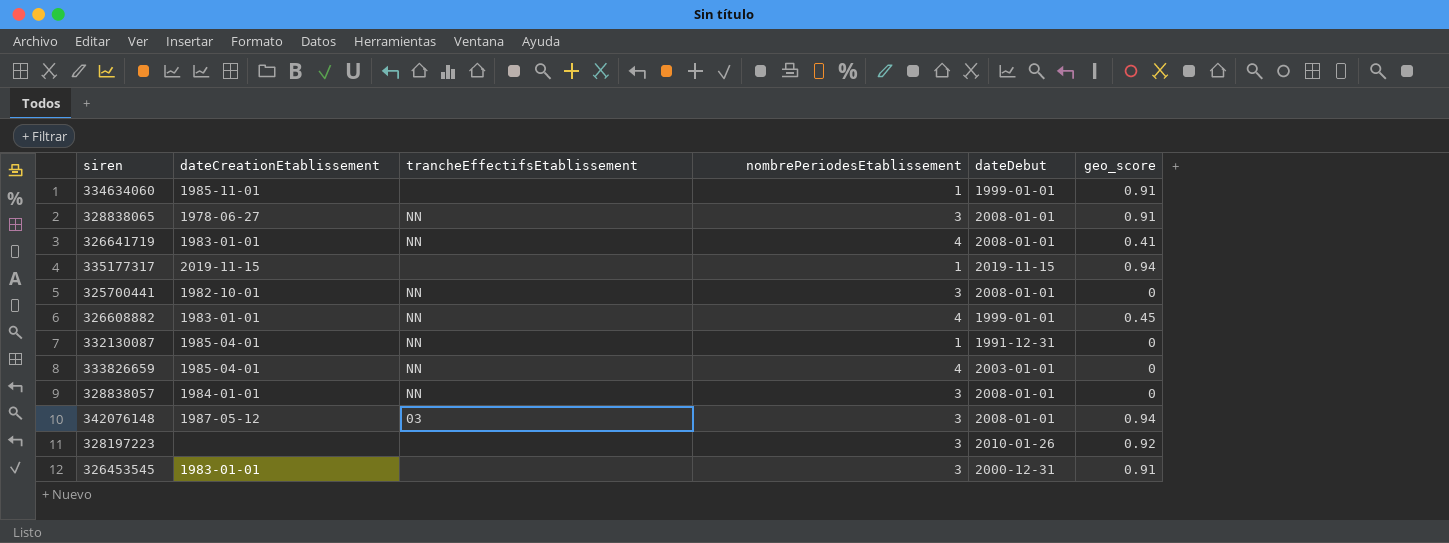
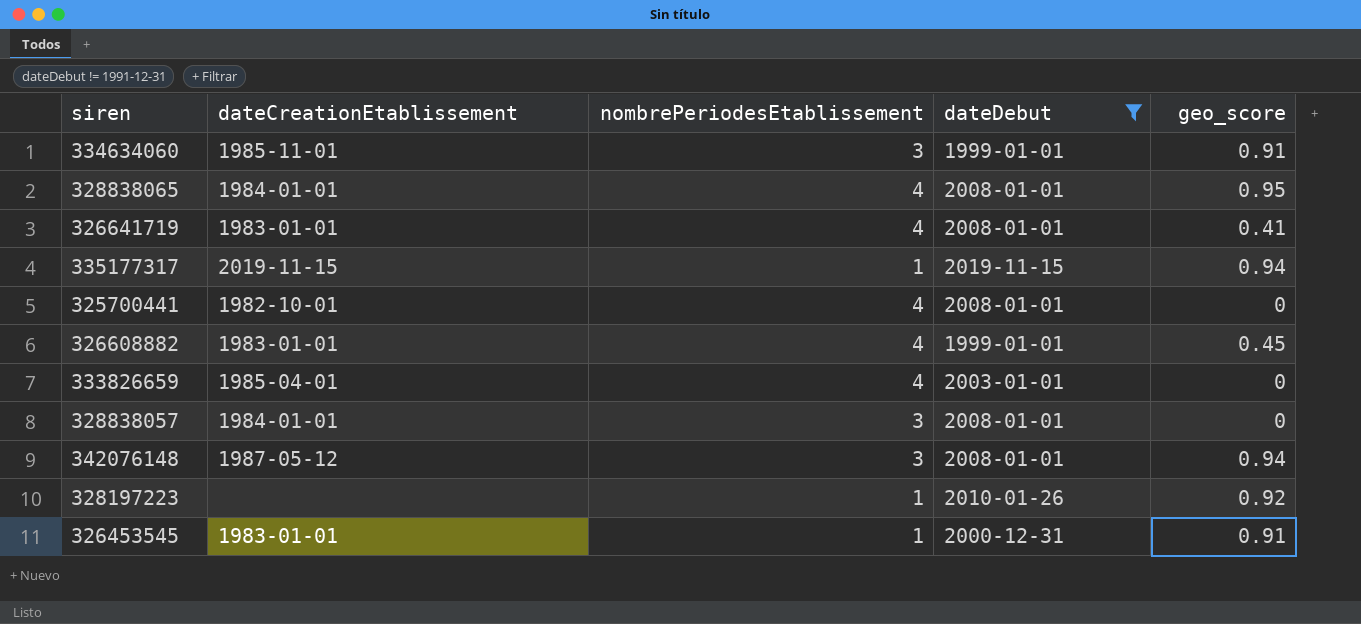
filter: none -> dateDebut != 1991-12-31
column trancheEffectifsEtablissement | position: 3 -> none
334634060 | nombrePeriodesEtablissement: 1 -> 3
328838065 | dateCreationEtablissement: 1978-06-27 -> 1984-01-01
328838065 | nombrePeriodesEtablissement: 3 -> 4
328838065 | geo_score: 0.91 -> 0.95
325700441 | nombrePeriodesEtablissement: 3 -> 4
328197223 | nombrePeriodesEtablissement: 3 -> 1
326453545 | nombrePeriodesEtablissement: 3 -> 1

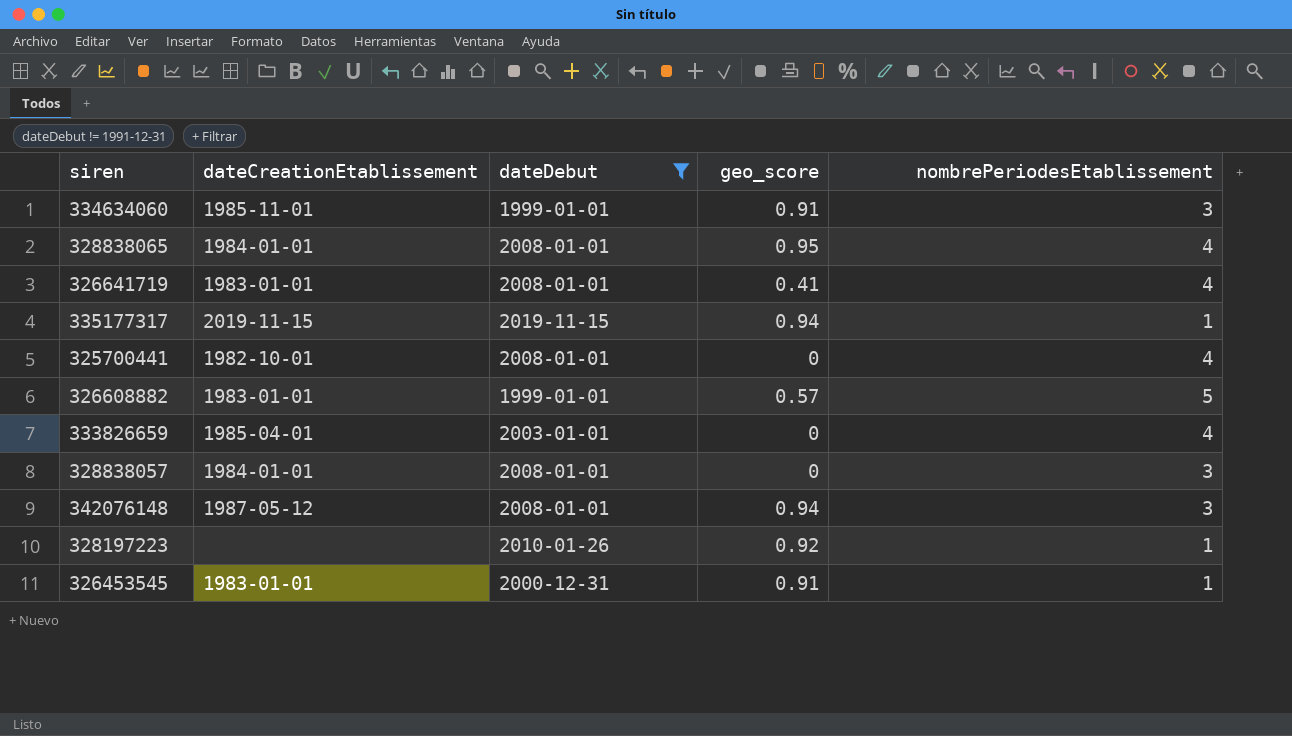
column nombrePeriodesEtablissement | position: 3 -> 5
326608882 | geo_score: 0.45 -> 0.57
326608882 | nombrePeriodesEtablissement: 4 -> 5

